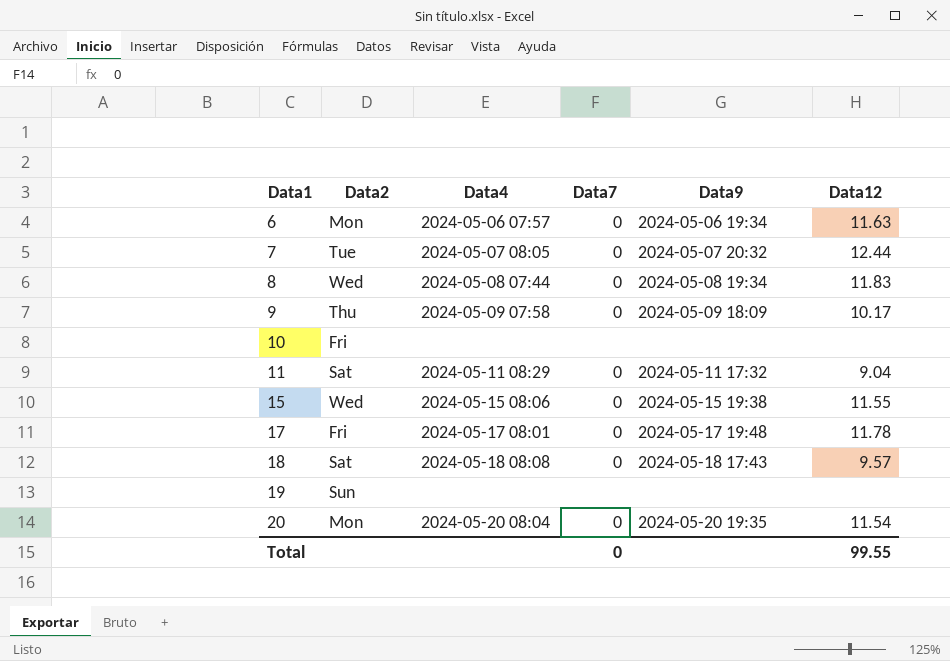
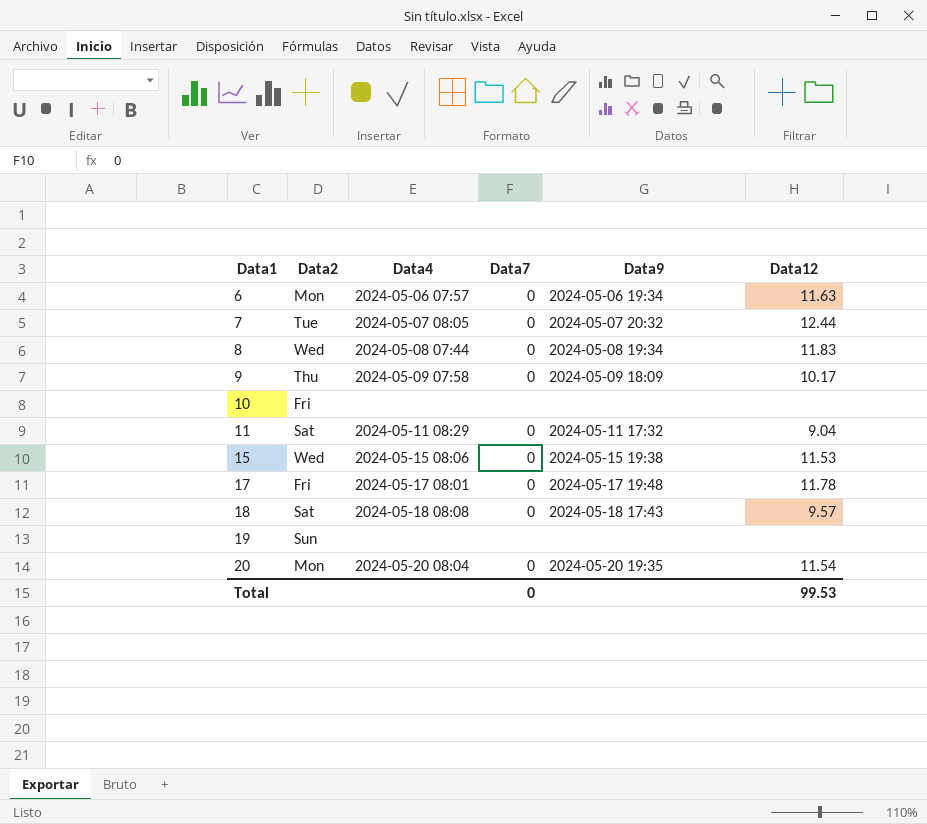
15 | Data12: 11.55 -> 11.53
Total | Data12: 99.55 -> 99.53

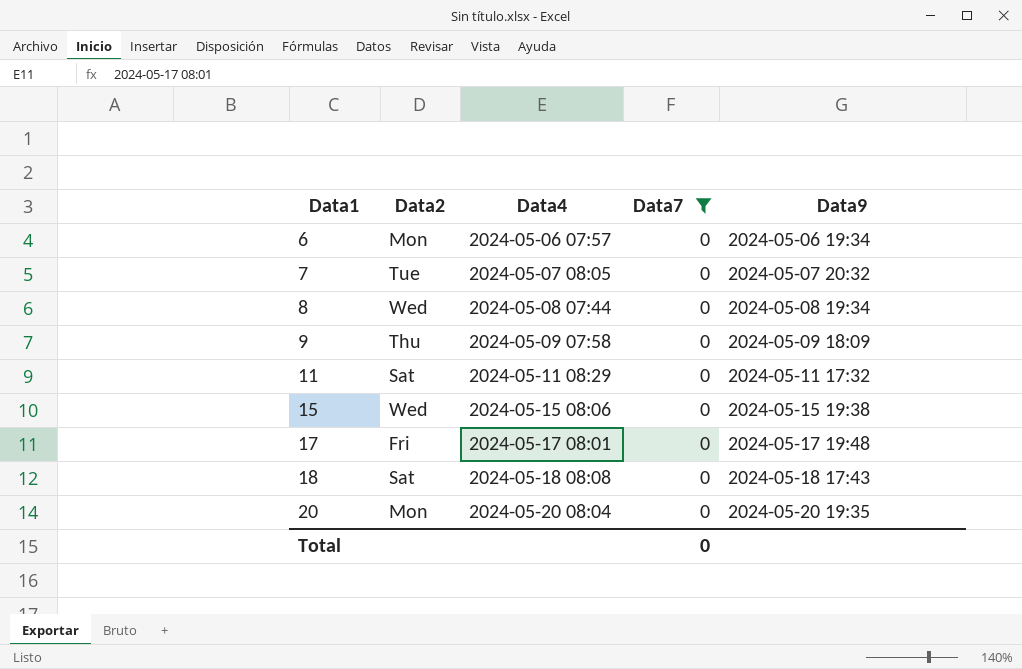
filter: none -> Data7 = 0
column Data12 | position: 6 -> none

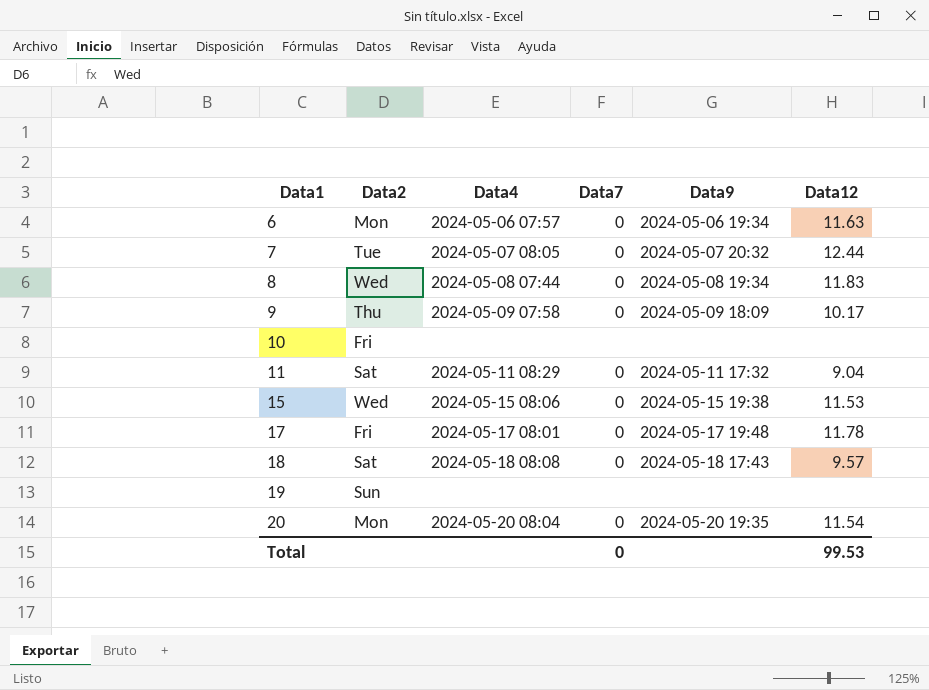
filter: Data7 = 0 -> none
column Data12 | position: none -> 6

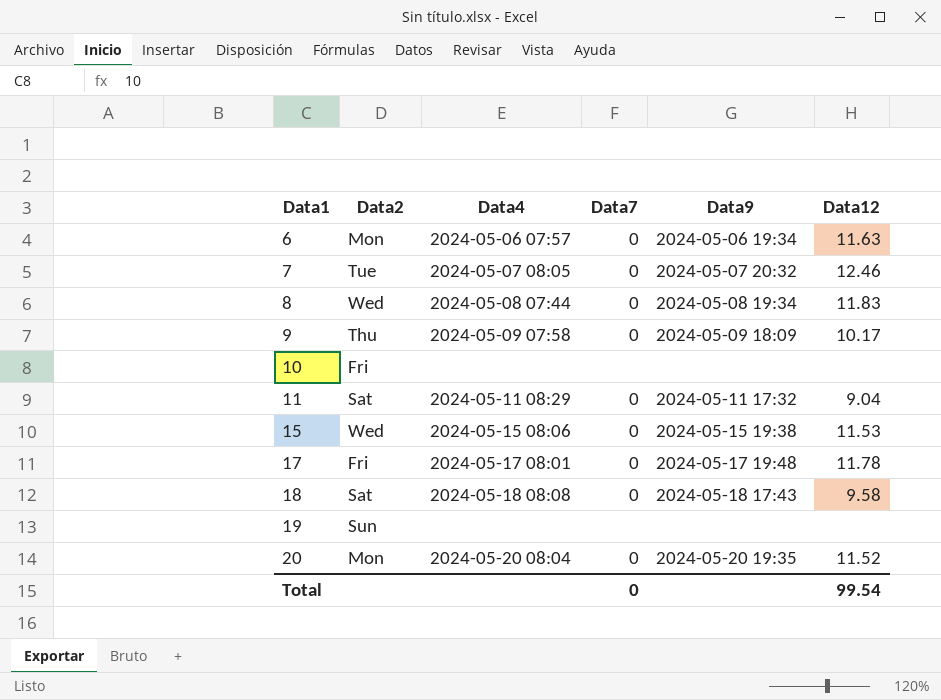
7 | Data12: 12.44 -> 12.46
18 | Data12: 9.57 -> 9.58
20 | Data12: 11.54 -> 11.52
Total | Data12: 99.53 -> 99.54

